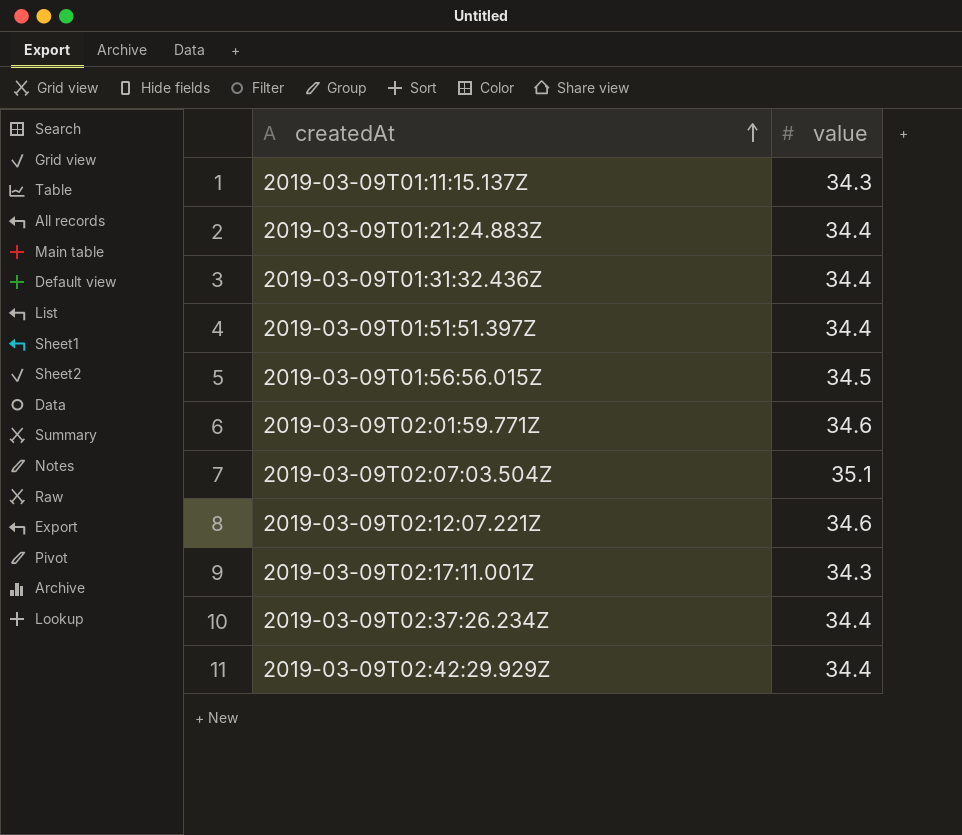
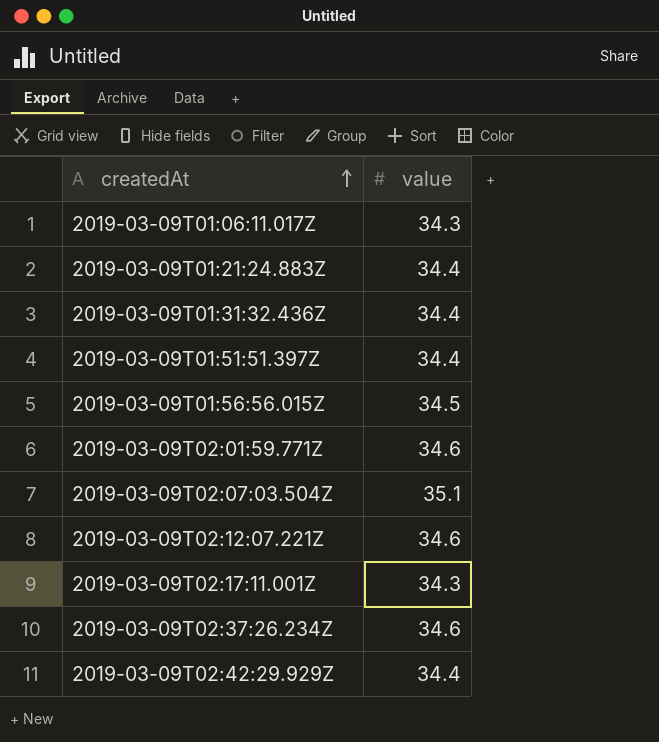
row 2019-03-09T01:11:15.137Z: 34.3 -> none
row 2019-03-09T01:06:11.017Z: none -> 34.3
2019-03-09T02:37:26.234Z | value: 34.4 -> 34.6

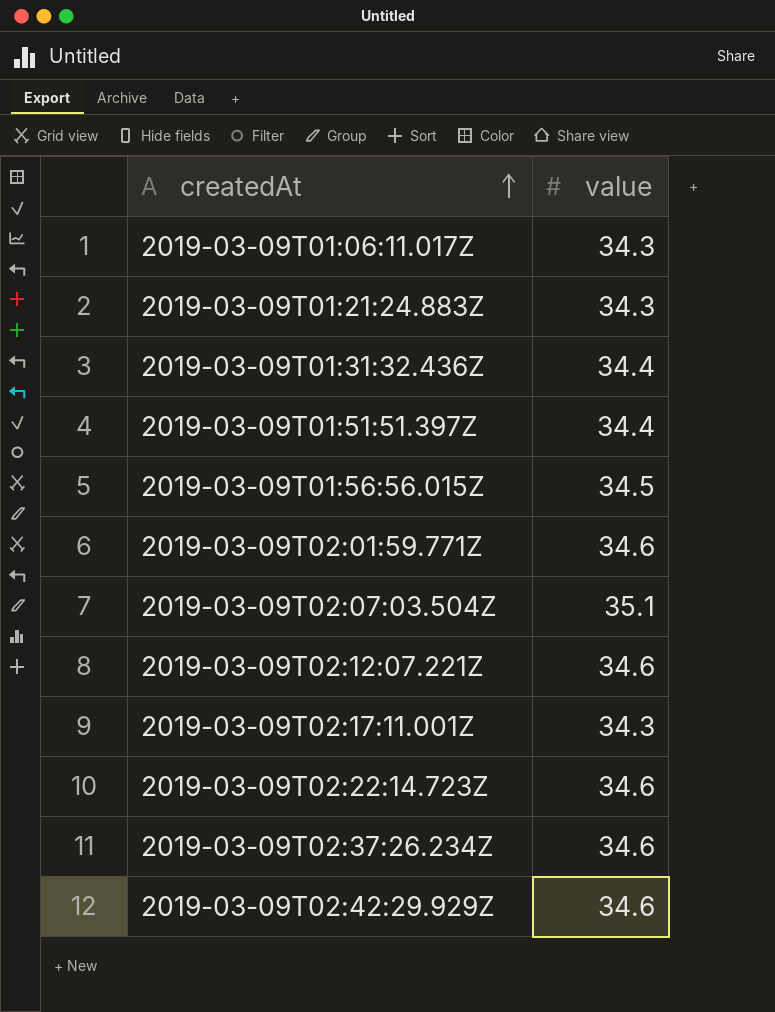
2019-03-09T01:21:24.883Z | value: 34.4 -> 34.3
row 2019-03-09T02:22:14.723Z: none -> 34.6
2019-03-09T02:42:29.929Z | value: 34.4 -> 34.6

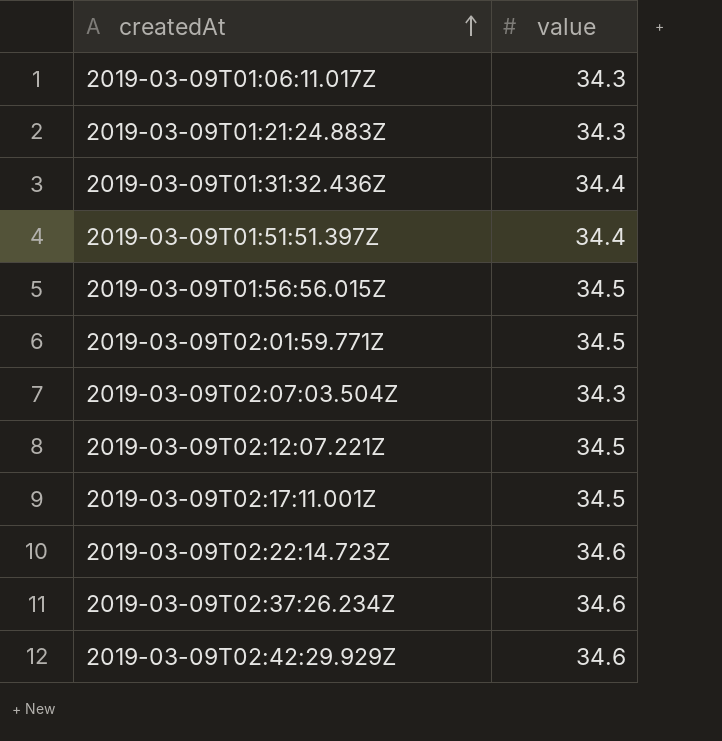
2019-03-09T02:01:59.771Z | value: 34.6 -> 34.5
2019-03-09T02:07:03.504Z | value: 35.1 -> 34.3
2019-03-09T02:12:07.221Z | value: 34.6 -> 34.5
2019-03-09T02:17:11.001Z | value: 34.3 -> 34.5

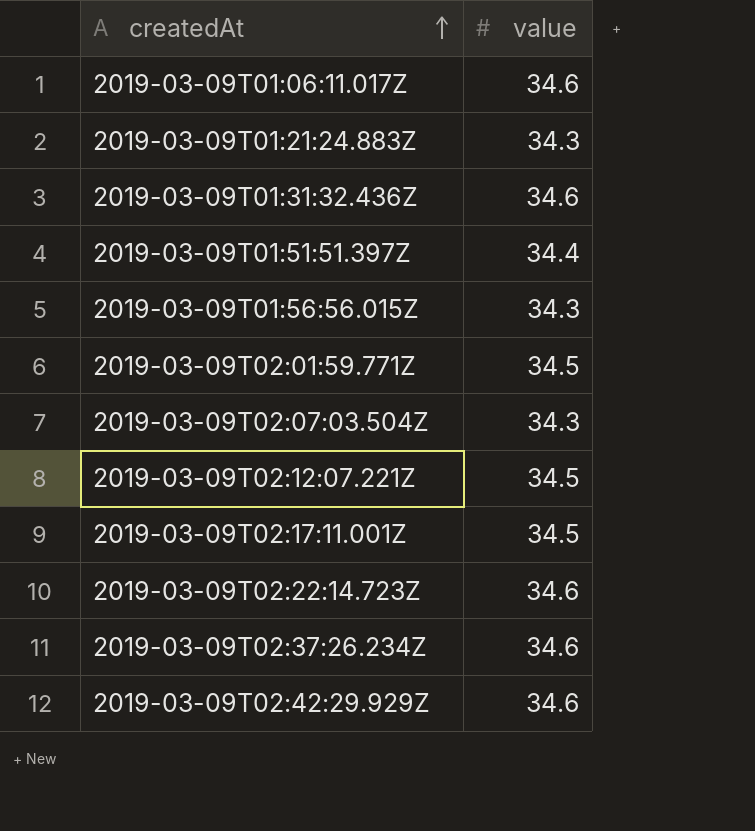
2019-03-09T01:06:11.017Z | value: 34.3 -> 34.6
2019-03-09T01:31:32.436Z | value: 34.4 -> 34.6
2019-03-09T01:56:56.015Z | value: 34.5 -> 34.3

